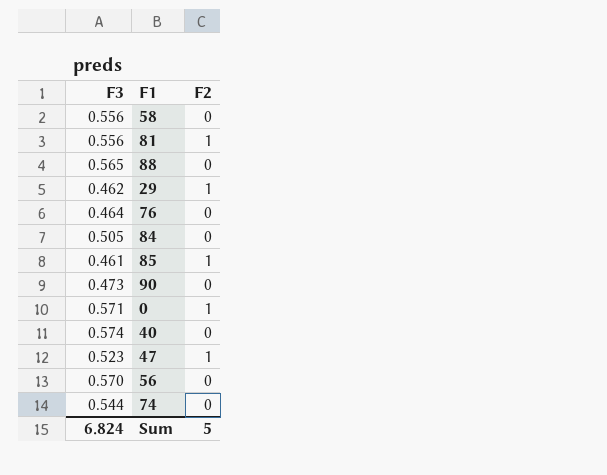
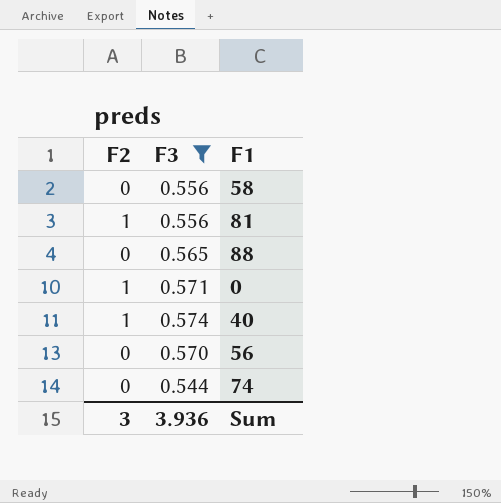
filter: none -> F3 >= 0.544
column F2 | position: 3 -> 1
40 | F2: 0 -> 1
Sum | F2: 5 -> 3
Sum | F3: 6.824 -> 3.936

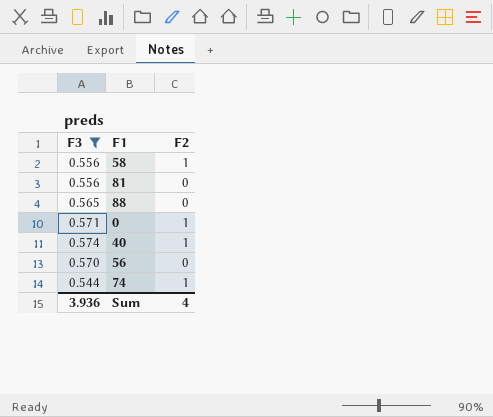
column F2 | position: 1 -> 3
58 | F2: 0 -> 1
81 | F2: 1 -> 0
74 | F2: 0 -> 1
Sum | F2: 3 -> 4

